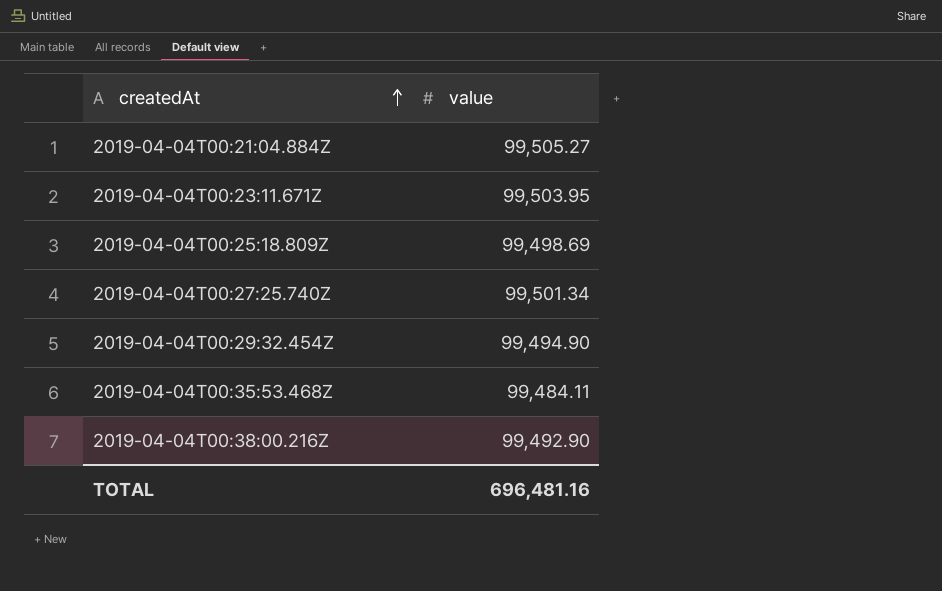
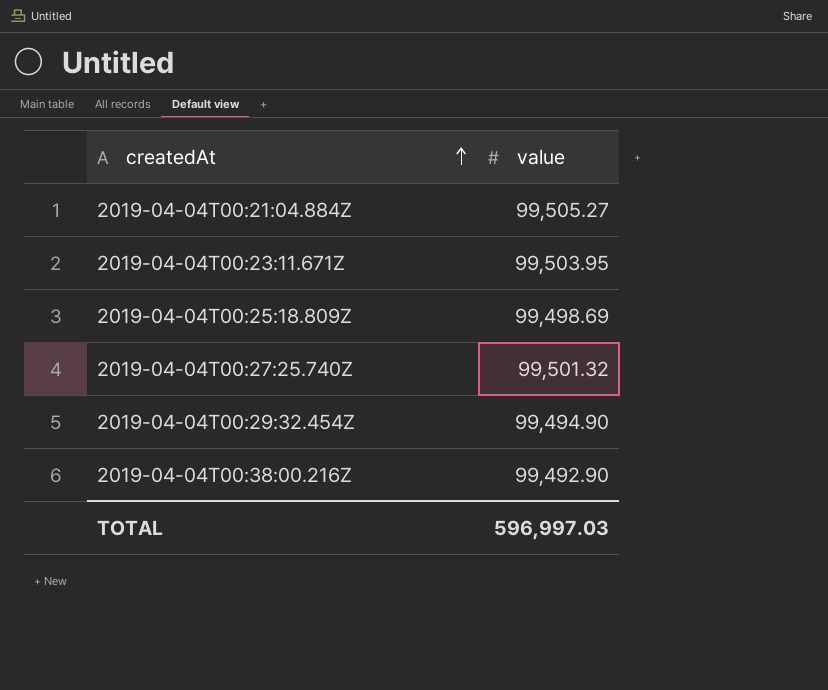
row 2019-04-04T00:35:53.468Z: 99,484.11 -> none
2019-04-04T00:27:25.740Z | value: 99,501.34 -> 99,501.32
TOTAL | value: 696,481.16 -> 596,997.03

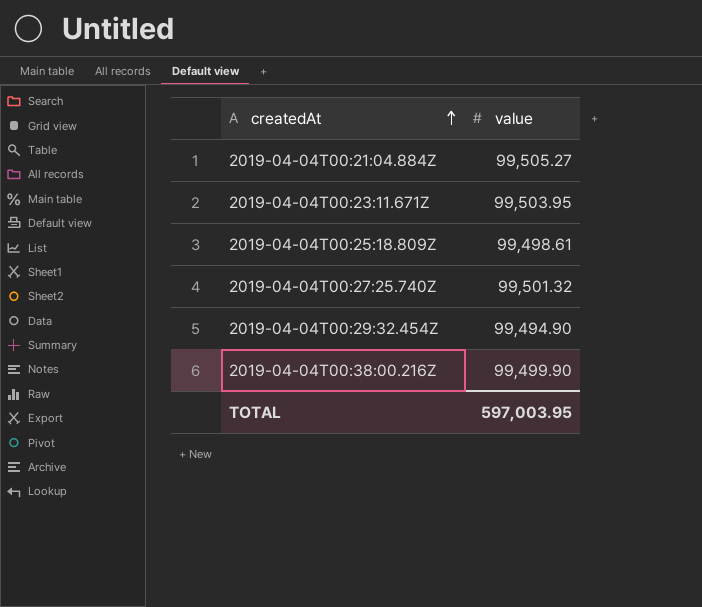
2019-04-04T00:25:18.809Z | value: 99,498.69 -> 99,498.61
2019-04-04T00:38:00.216Z | value: 99,492.90 -> 99,499.90
TOTAL | value: 596,997.03 -> 597,003.95

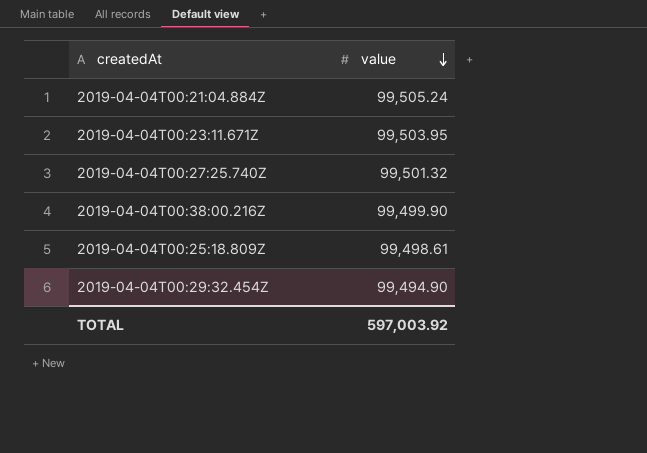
row order: createdAt ascending -> value descending
2019-04-04T00:21:04.884Z | value: 99,505.27 -> 99,505.24
TOTAL | value: 597,003.95 -> 597,003.92

